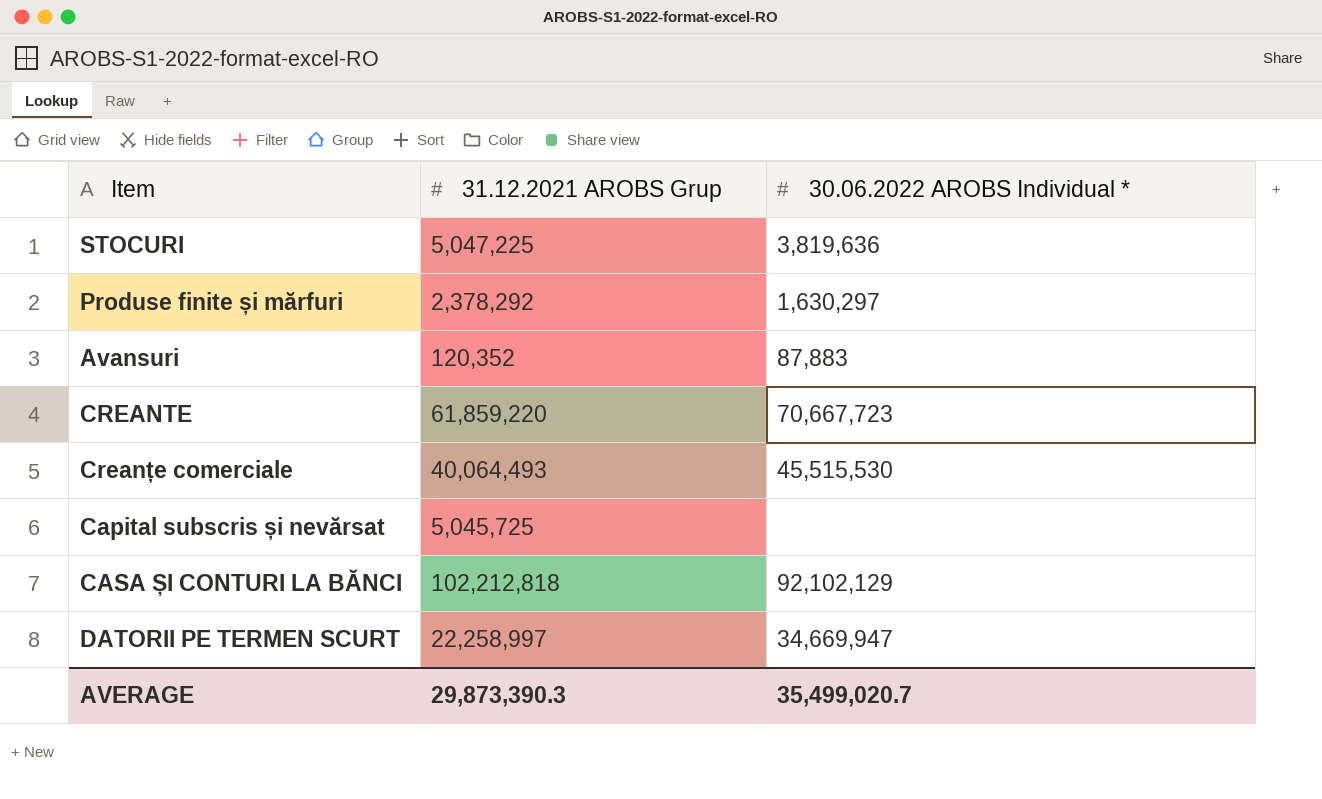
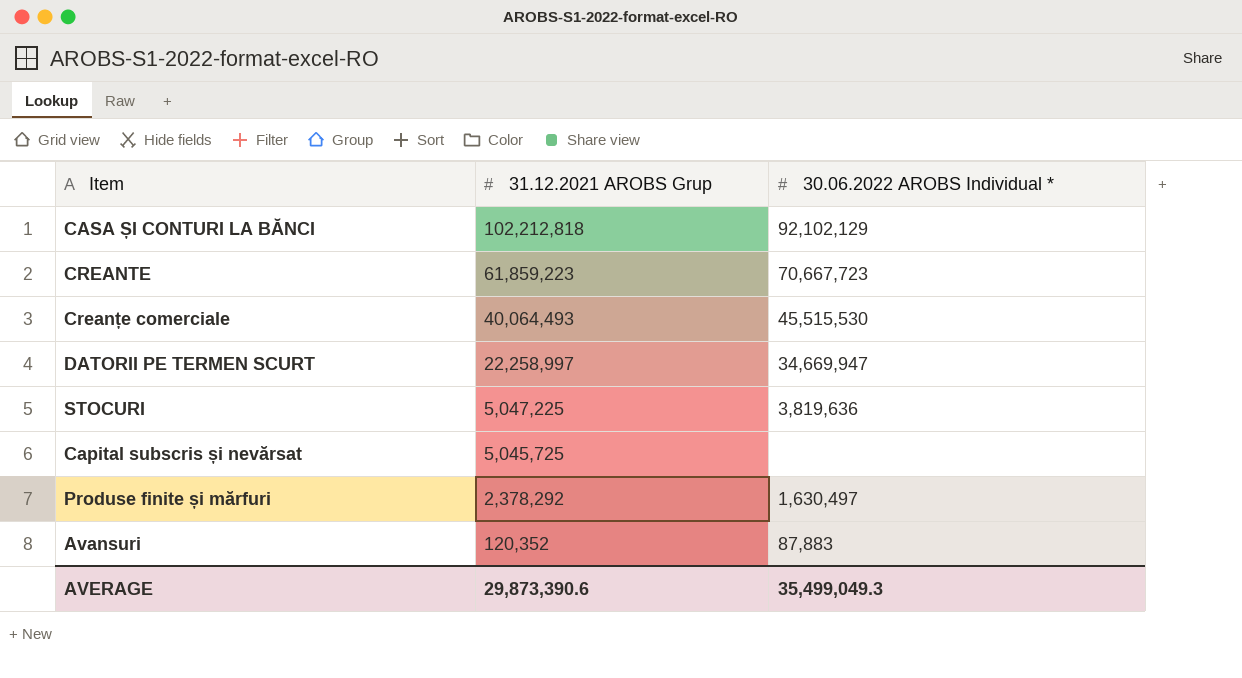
row order: none -> 31.12.2021 AROBS Grup descending
CREANTE | 31.12.2021 AROBS Grup: 61,859,220 -> 61,859,223
Produse finite și mărfuri | 30.06.2022 AROBS Individual *: 1,630,297 -> 1,630,497
AVERAGE | 31.12.2021 AROBS Grup: 29,873,390.3 -> 29,873,390.6
AVERAGE | 30.06.2022 AROBS Individual *: 35,499,020.7 -> 35,499,049.3

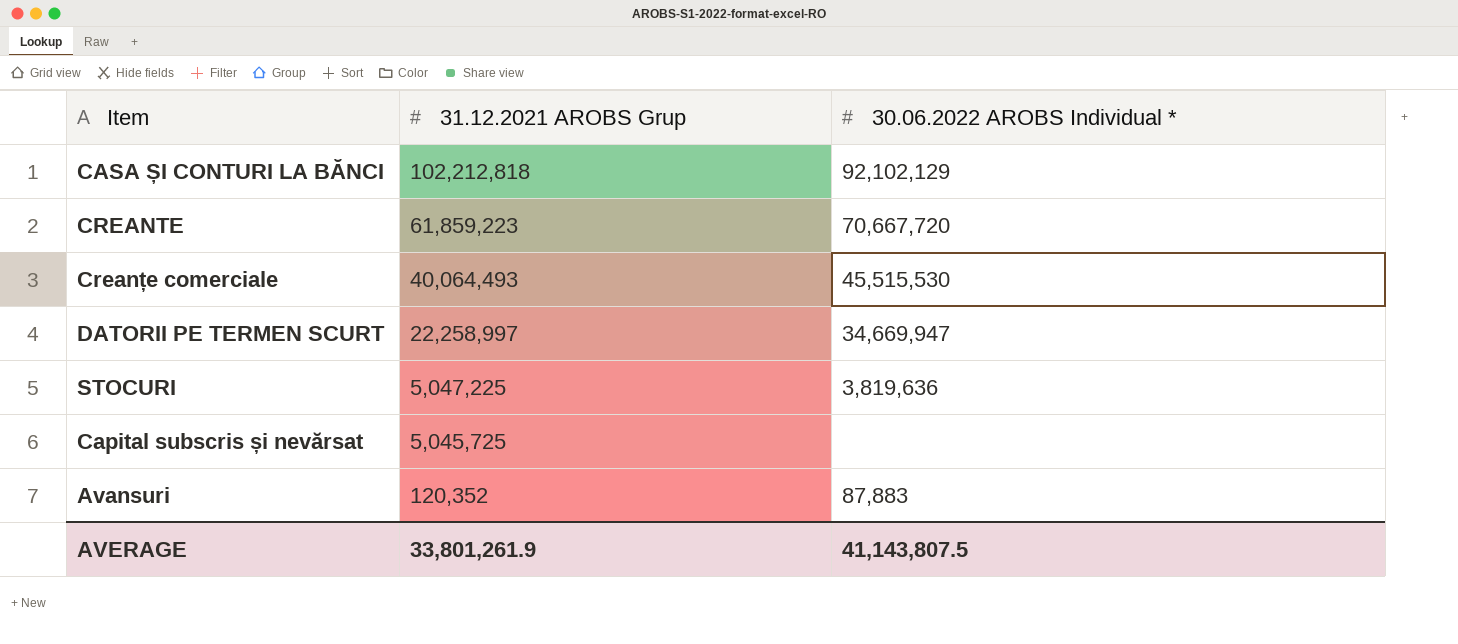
row Produse finite și mărfuri: 2,378,292 | 1,630,497 -> none
CREANTE | 30.06.2022 AROBS Individual *: 70,667,723 -> 70,667,720
AVERAGE | 31.12.2021 AROBS Grup: 29,873,390.6 -> 33,801,261.9
AVERAGE | 30.06.2022 AROBS Individual *: 35,499,049.3 -> 41,143,807.5

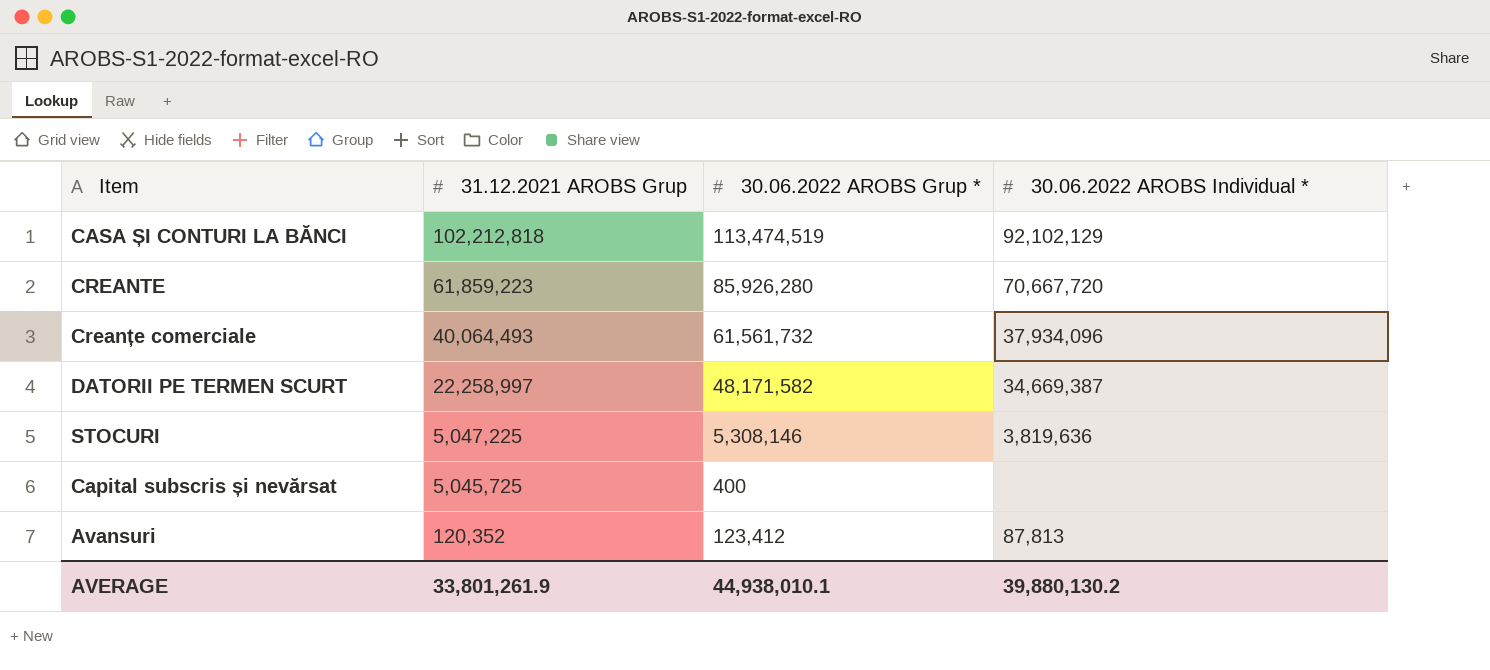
column 30.06.2022 AROBS Grup * | position: none -> 3
Creanțe comerciale | 30.06.2022 AROBS Individual *: 45,515,530 -> 37,934,096
DATORII PE TERMEN SCURT | 30.06.2022 AROBS Individual *: 34,669,947 -> 34,669,387
Avansuri | 30.06.2022 AROBS Individual *: 87,883 -> 87,813
AVERAGE | 30.06.2022 AROBS Individual *: 41,143,807.5 -> 39,880,130.2

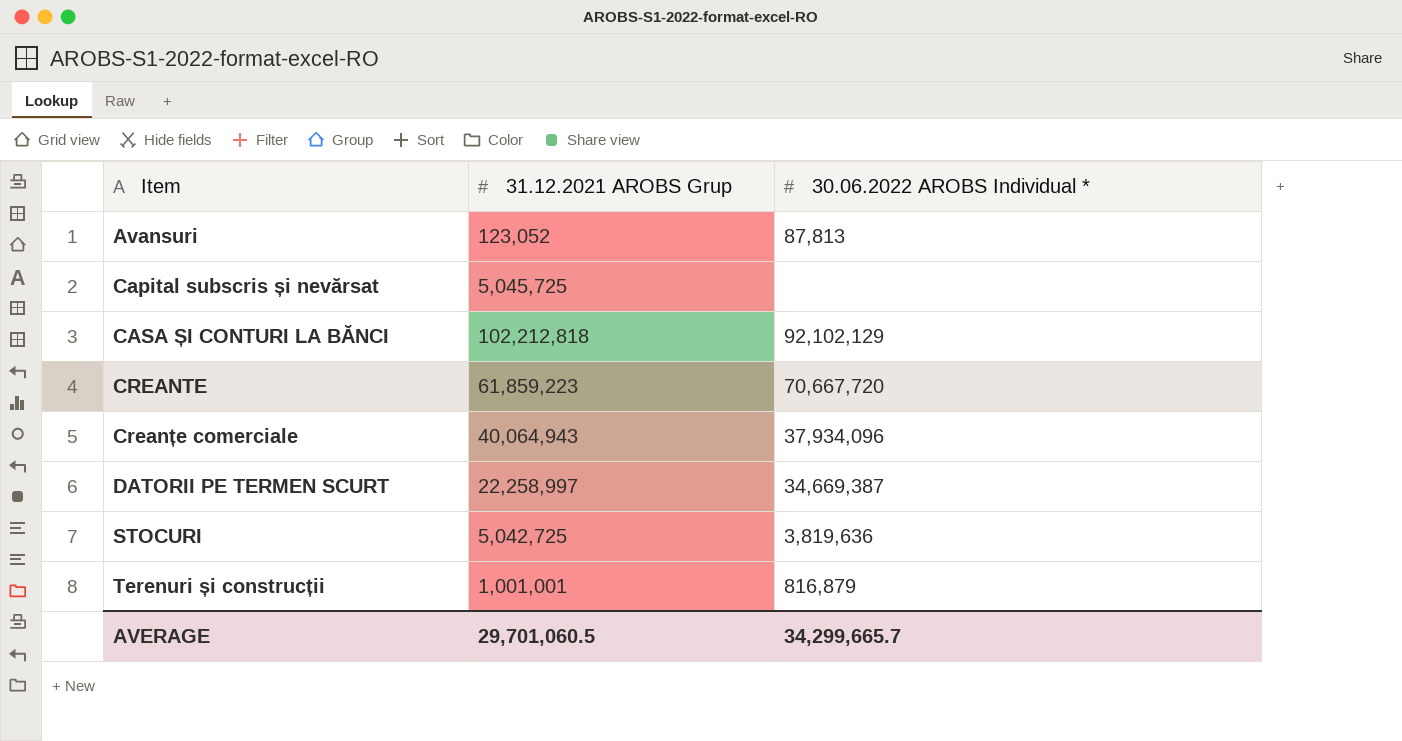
row order: 31.12.2021 AROBS Grup descending -> Item ascending
column 30.06.2022 AROBS Grup * | position: 3 -> none
Avansuri | 31.12.2021 AROBS Grup: 120,352 -> 123,052
Creanțe comerciale | 31.12.2021 AROBS Grup: 40,064,493 -> 40,064,943
STOCURI | 31.12.2021 AROBS Grup: 5,047,225 -> 5,042,725
row Terenuri și construcții: none -> 1,001,001 | 816,879
AVERAGE | 31.12.2021 AROBS Grup: 33,801,261.9 -> 29,701,060.5
AVERAGE | 30.06.2022 AROBS Individual *: 39,880,130.2 -> 34,299,665.7

